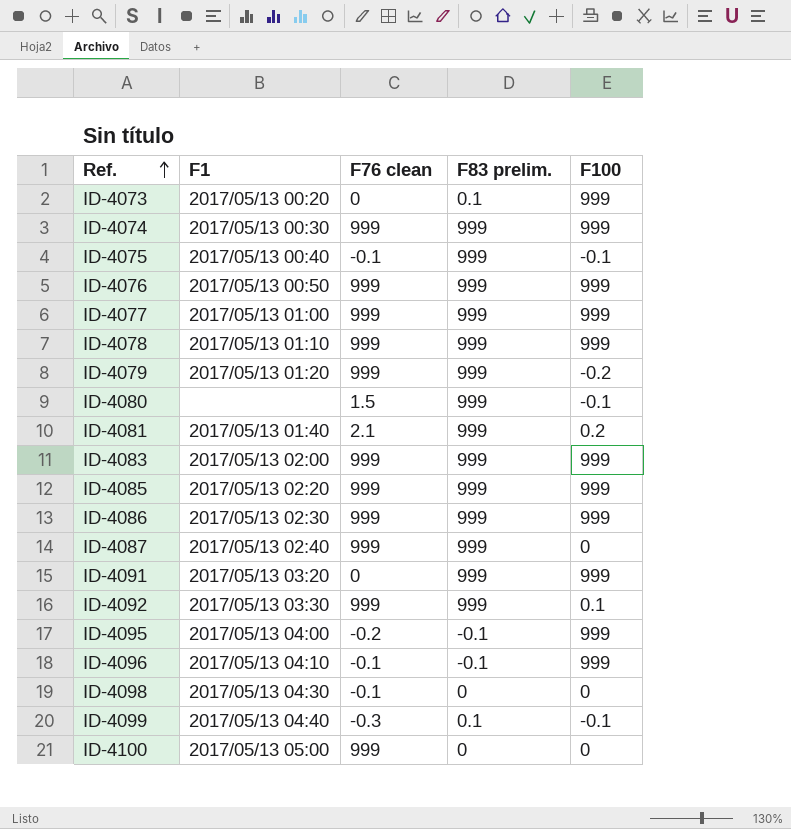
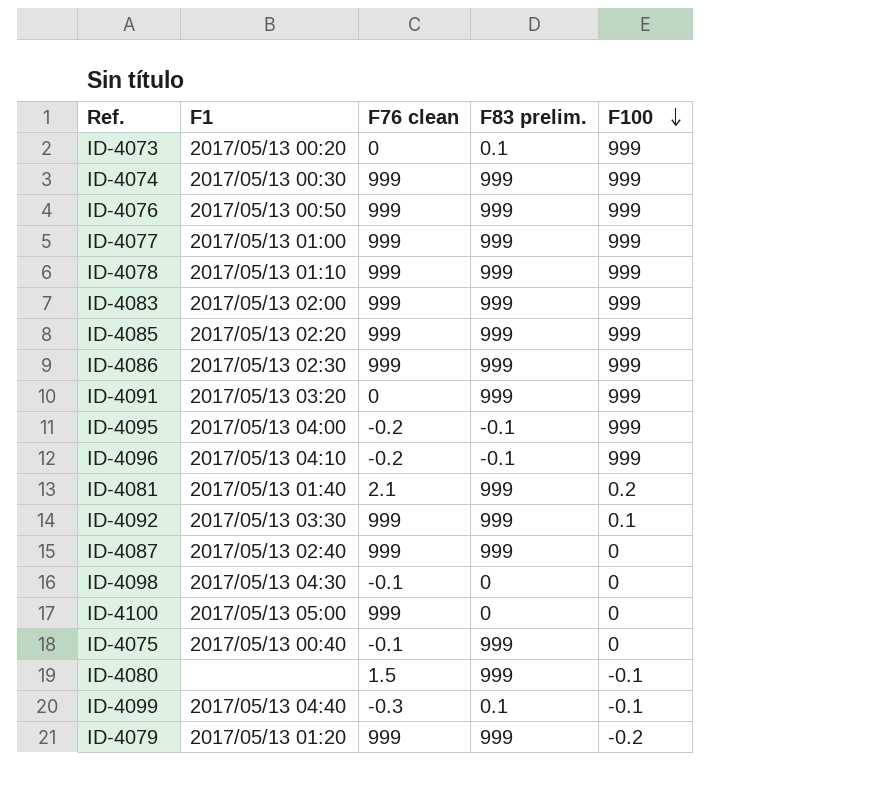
row order: Ref. ascending -> F100 descending
ID-4096 | F76 clean: -0.1 -> -0.2
ID-4075 | F100: -0.1 -> 0

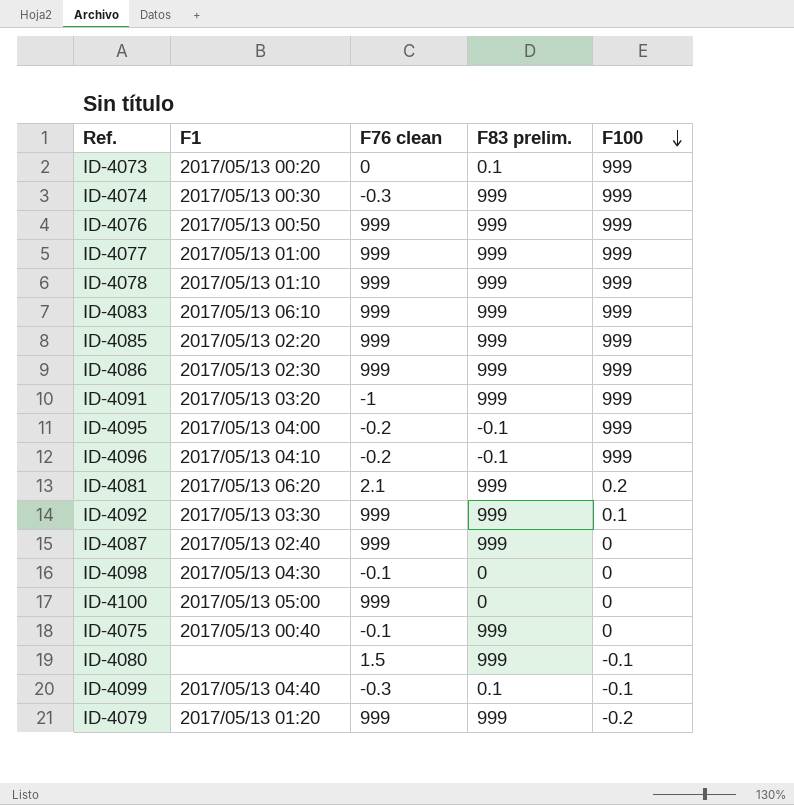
ID-4074 | F76 clean: 999 -> -0.3
ID-4083 | F1: 2017/05/13 02:00 -> 2017/05/13 06:10
ID-4091 | F76 clean: 0 -> -1
ID-4081 | F1: 2017/05/13 01:40 -> 2017/05/13 06:20

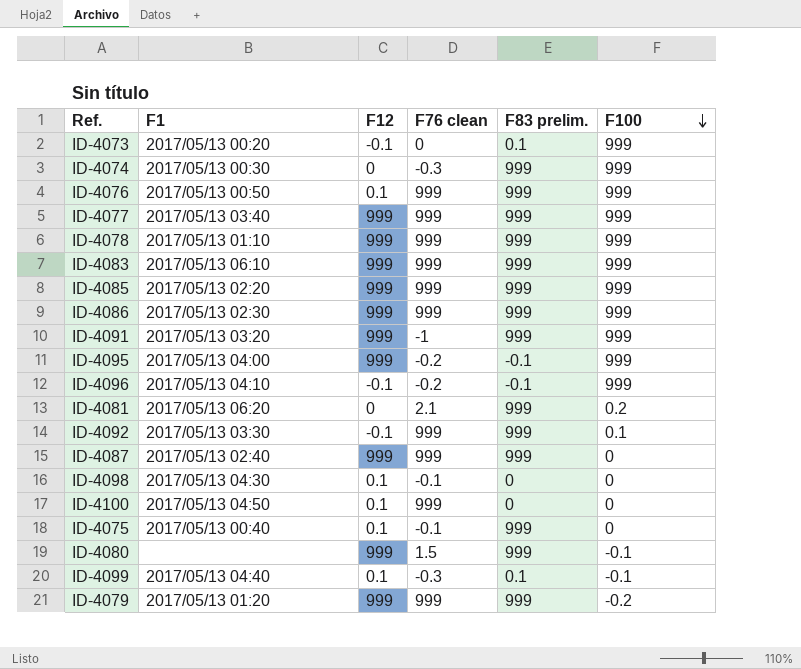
column F12 | position: none -> 3
ID-4077 | F1: 2017/05/13 01:00 -> 2017/05/13 03:40
ID-4100 | F1: 2017/05/13 05:00 -> 2017/05/13 04:50

